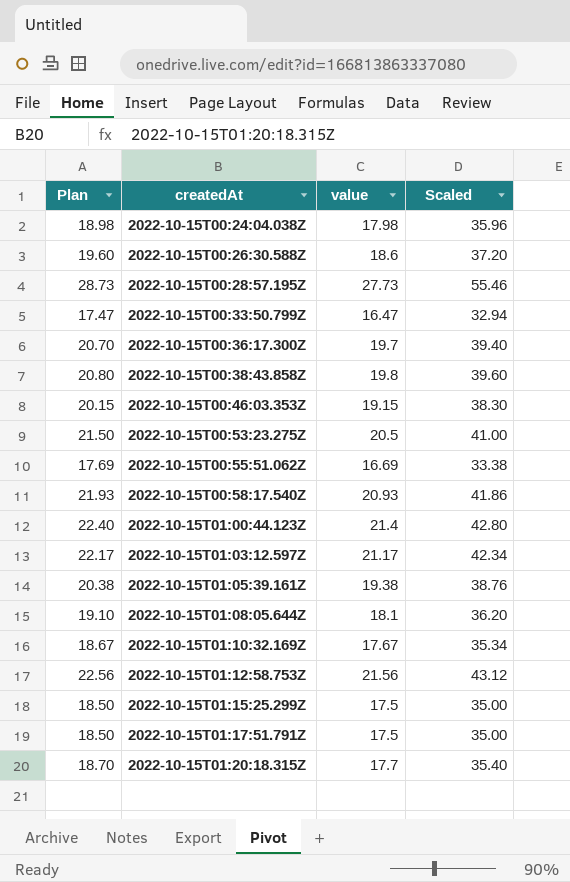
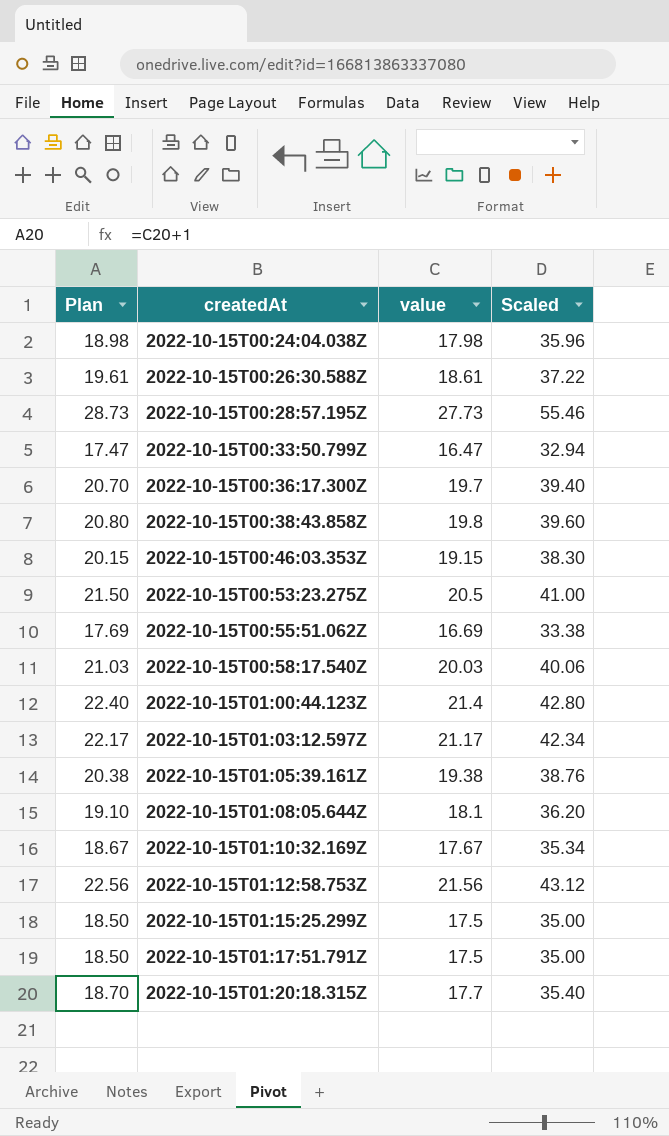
2022-10-15T00:26:30.588Z | Plan: 19.60 -> 19.61
2022-10-15T00:26:30.588Z | value: 18.6 -> 18.61
2022-10-15T00:26:30.588Z | Scaled: 37.20 -> 37.22
2022-10-15T00:58:17.540Z | Plan: 21.93 -> 21.03
2022-10-15T00:58:17.540Z | value: 20.93 -> 20.03
2022-10-15T00:58:17.540Z | Scaled: 41.86 -> 40.06

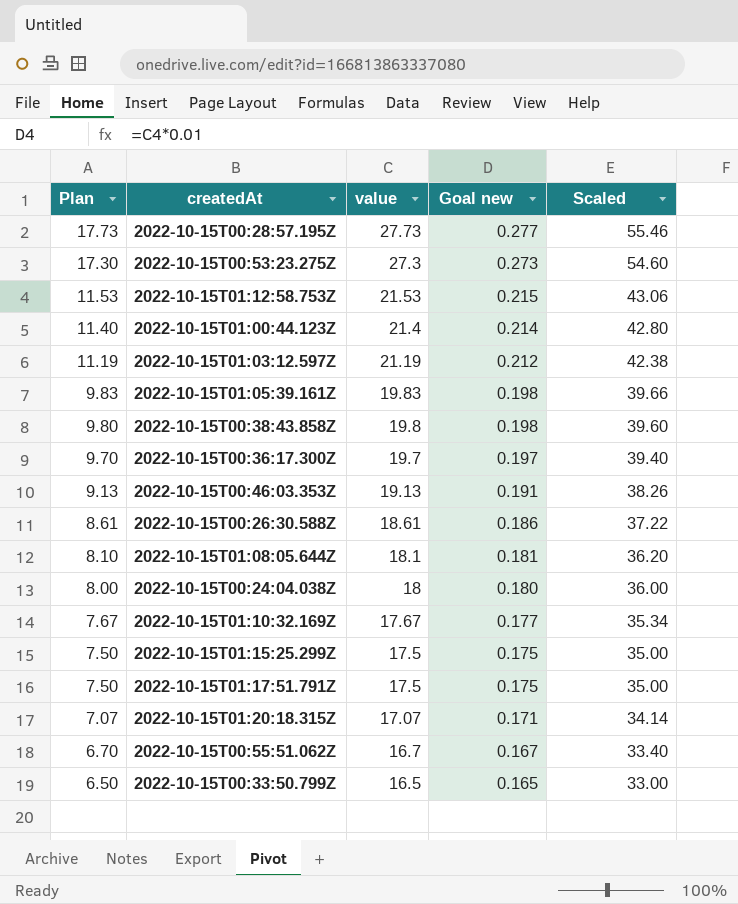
row order: createdAt ascending -> Plan descending
column Plan | formula: [value] + 1 -> [value] - 10
column Goal new | formula: none -> [value] * 0.01
row 2022-10-15T00:58:17.540Z: 21.03 | 20.03 | 40.06 -> none
2022-10-15T00:53:23.275Z | value: 20.5 -> 27.3
2022-10-15T00:53:23.275Z | Scaled: 41.00 -> 54.60
2022-10-15T01:12:58.753Z | value: 21.56 -> 21.53
2022-10-15T01:12:58.753Z | Scaled: 43.12 -> 43.06
2022-10-15T01:03:12.597Z | value: 21.17 -> 21.19
2022-10-15T01:03:12.597Z | Scaled: 42.34 -> 42.38
2022-10-15T01:05:39.161Z | value: 19.38 -> 19.83
2022-10-15T01:05:39.161Z | Scaled: 38.76 -> 39.66
2022-10-15T00:46:03.353Z | value: 19.15 -> 19.13
2022-10-15T00:46:03.353Z | Scaled: 38.30 -> 38.26
2022-10-15T00:24:04.038Z | value: 17.98 -> 18
2022-10-15T00:24:04.038Z | Scaled: 35.96 -> 36.00
2022-10-15T01:20:18.315Z | value: 17.7 -> 17.07
2022-10-15T01:20:18.315Z | Scaled: 35.40 -> 34.14
2022-10-15T00:55:51.062Z | value: 16.69 -> 16.7
2022-10-15T00:55:51.062Z | Scaled: 33.38 -> 33.40
2022-10-15T00:33:50.799Z | value: 16.47 -> 16.5
2022-10-15T00:33:50.799Z | Scaled: 32.94 -> 33.00

